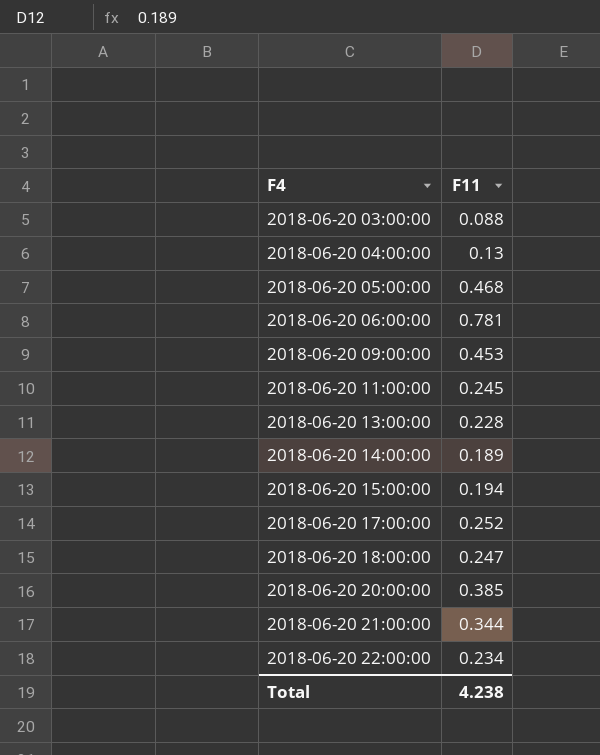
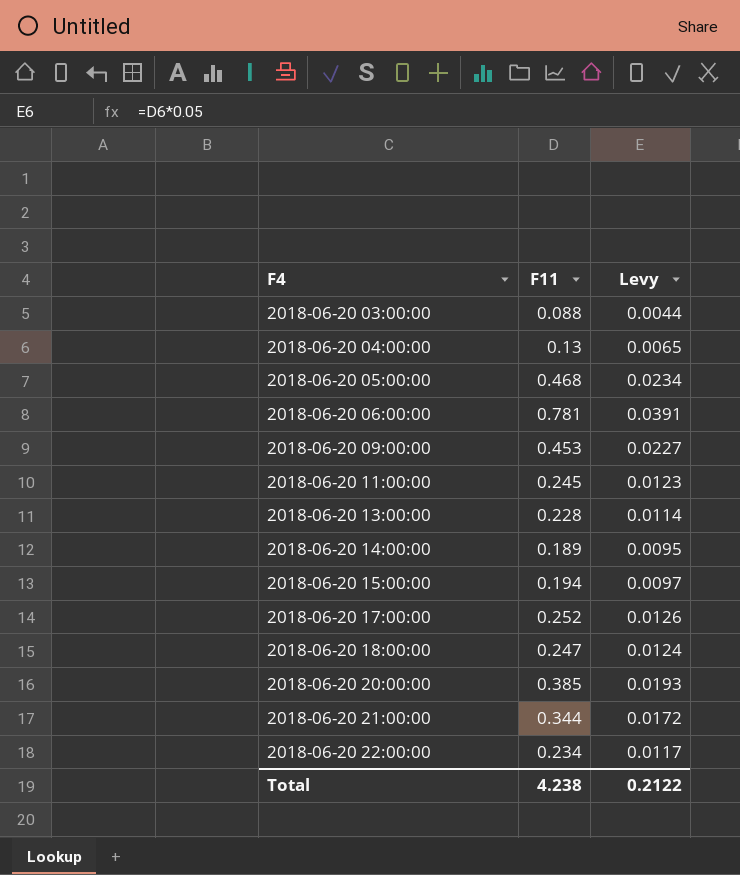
column Levy | formula: none -> [F11] * 0.05

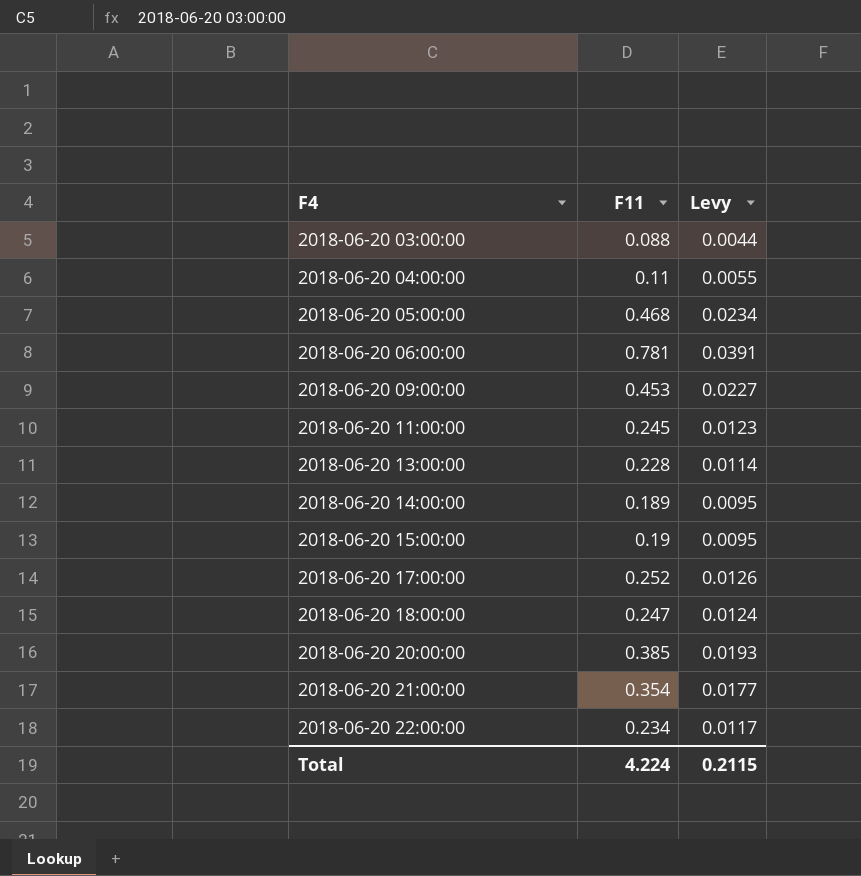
2018-06-20 04:00:00 | F11: 0.13 -> 0.11
2018-06-20 04:00:00 | Levy: 0.0065 -> 0.0055
2018-06-20 15:00:00 | F11: 0.194 -> 0.19
2018-06-20 15:00:00 | Levy: 0.0097 -> 0.0095
2018-06-20 21:00:00 | F11: 0.344 -> 0.354
2018-06-20 21:00:00 | Levy: 0.0172 -> 0.0177
Total | F11: 4.238 -> 4.224
Total | Levy: 0.2122 -> 0.2115

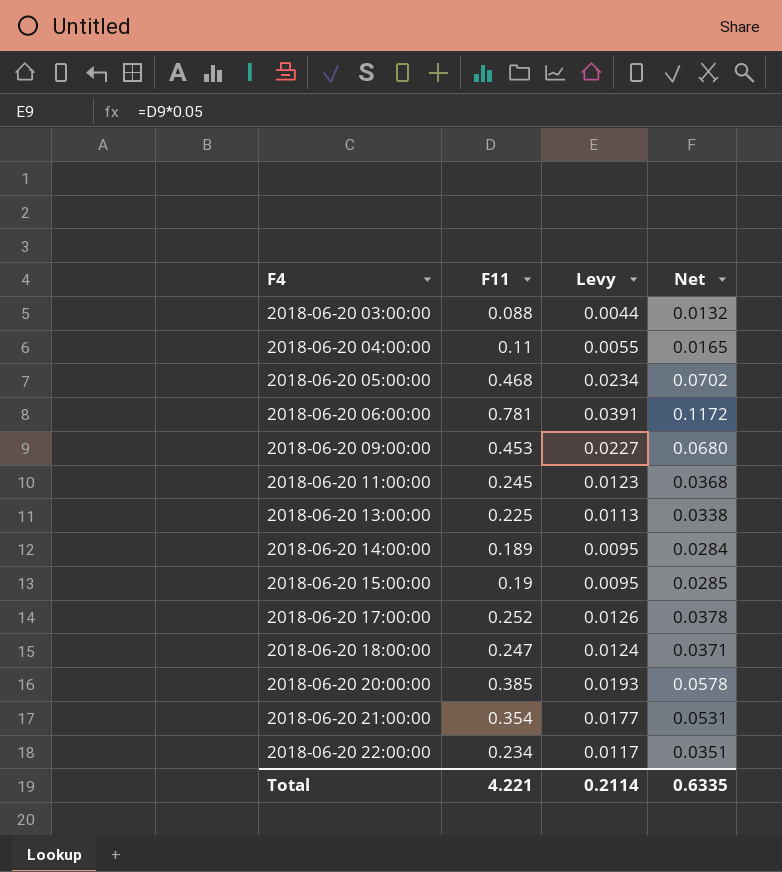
column Net | formula: none -> [F11] * 0.15
2018-06-20 13:00:00 | F11: 0.228 -> 0.225
2018-06-20 13:00:00 | Levy: 0.0114 -> 0.0113
Total | F11: 4.224 -> 4.221
Total | Levy: 0.2115 -> 0.2114

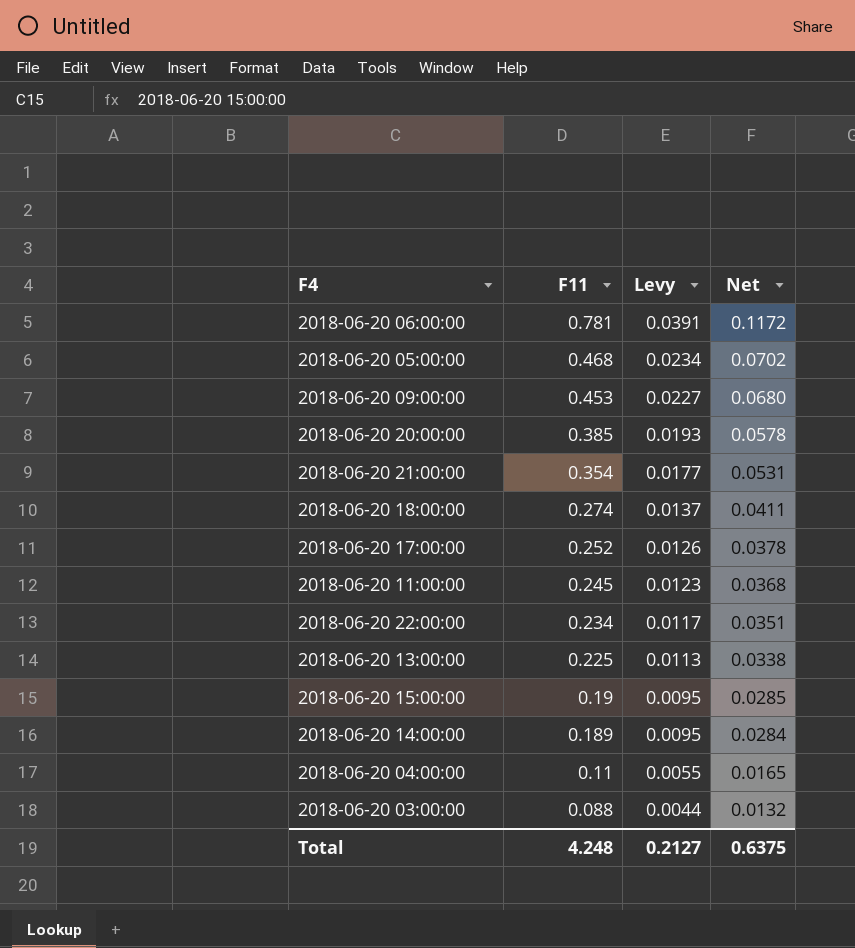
row order: F4 ascending -> F11 descending
2018-06-20 18:00:00 | F11: 0.247 -> 0.274
2018-06-20 18:00:00 | Levy: 0.0124 -> 0.0137
2018-06-20 18:00:00 | Net: 0.0371 -> 0.0411
Total | F11: 4.221 -> 4.248
Total | Levy: 0.2114 -> 0.2127
Total | Net: 0.6335 -> 0.6375

